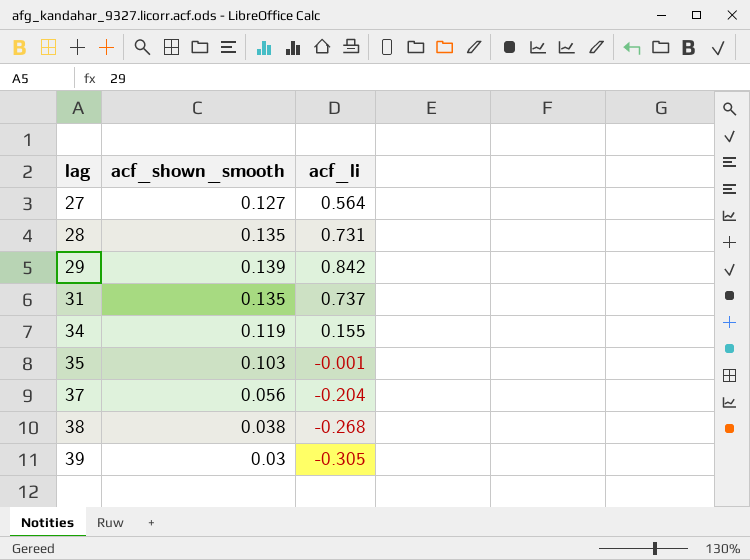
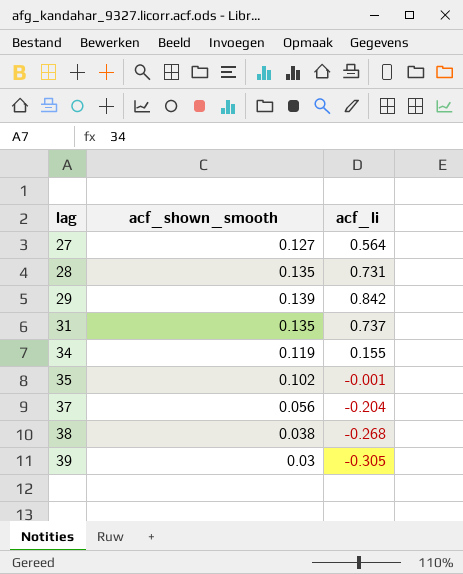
35 | acf_shown_smooth: 0.103 -> 0.102

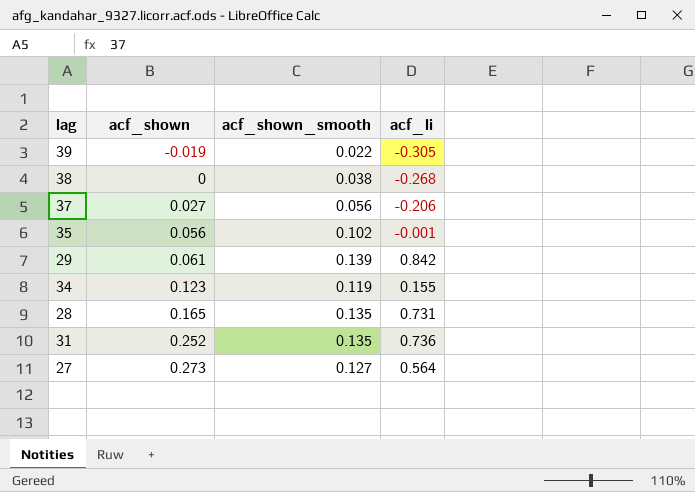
row order: lag ascending -> acf_shown ascending
column acf_shown | position: none -> 2
39 | acf_shown_smooth: 0.03 -> 0.022
37 | acf_li: -0.204 -> -0.206
31 | acf_li: 0.737 -> 0.736

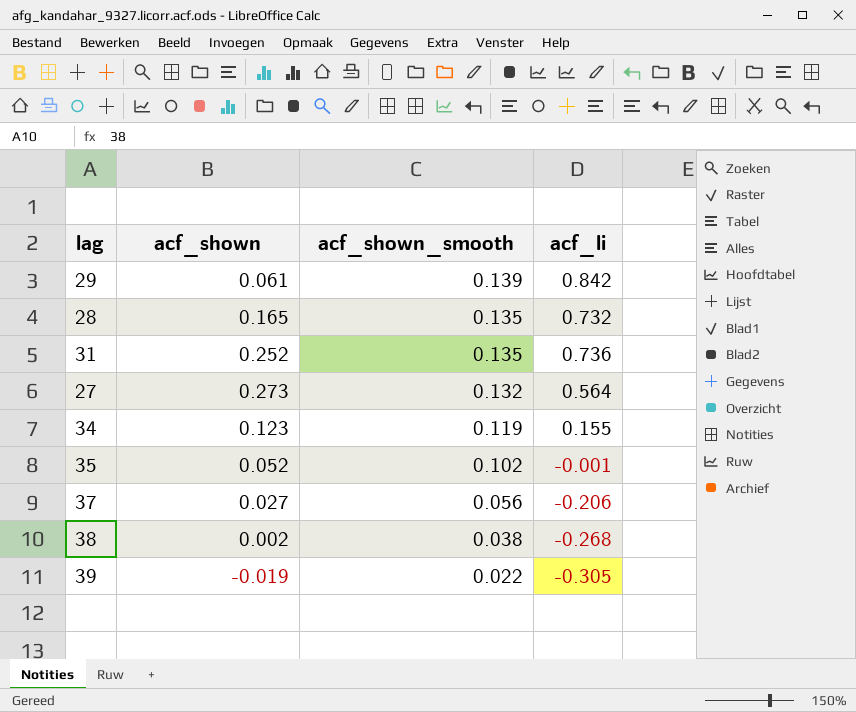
row order: acf_shown ascending -> acf_shown_smooth descending
28 | acf_li: 0.731 -> 0.732
27 | acf_shown_smooth: 0.127 -> 0.132
35 | acf_shown: 0.056 -> 0.052
38 | acf_shown: 0 -> 0.002

